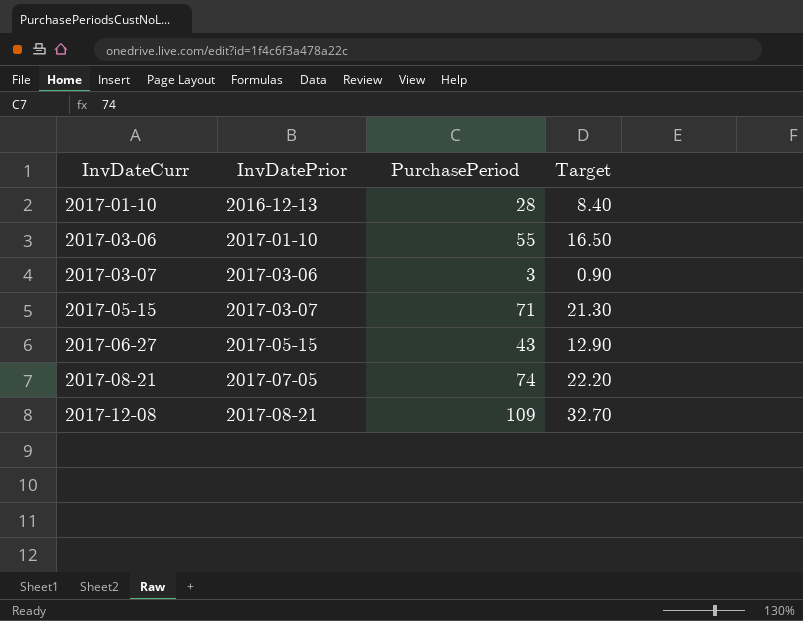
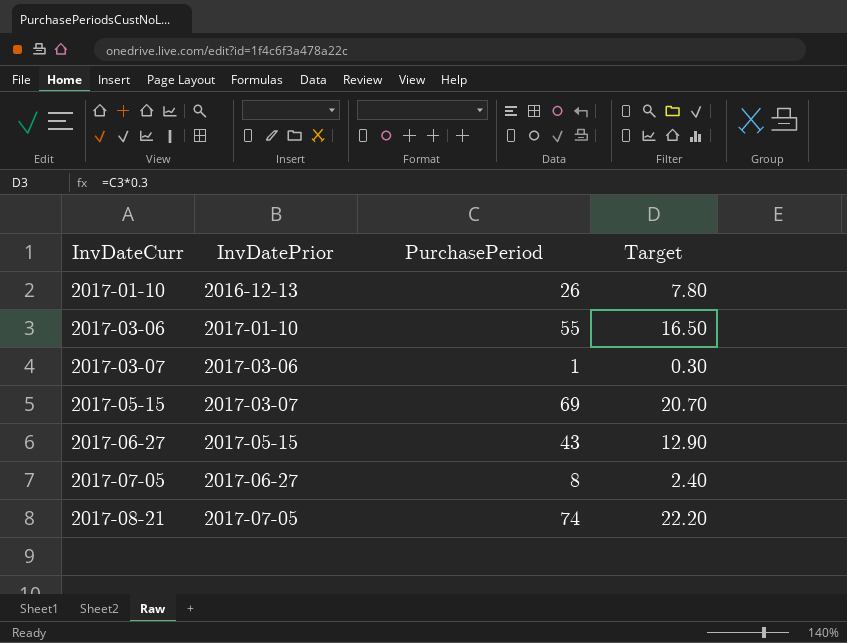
row 2017-12-08: 2017-08-21 | 109 | 32.70 -> none
2017-01-10 | PurchasePeriod: 28 -> 26
2017-01-10 | Target: 8.40 -> 7.80
2017-03-07 | PurchasePeriod: 3 -> 1
2017-03-07 | Target: 0.90 -> 0.30
2017-05-15 | PurchasePeriod: 71 -> 69
2017-05-15 | Target: 21.30 -> 20.70
row 2017-07-05: none -> 2017-06-27 | 8 | 2.40

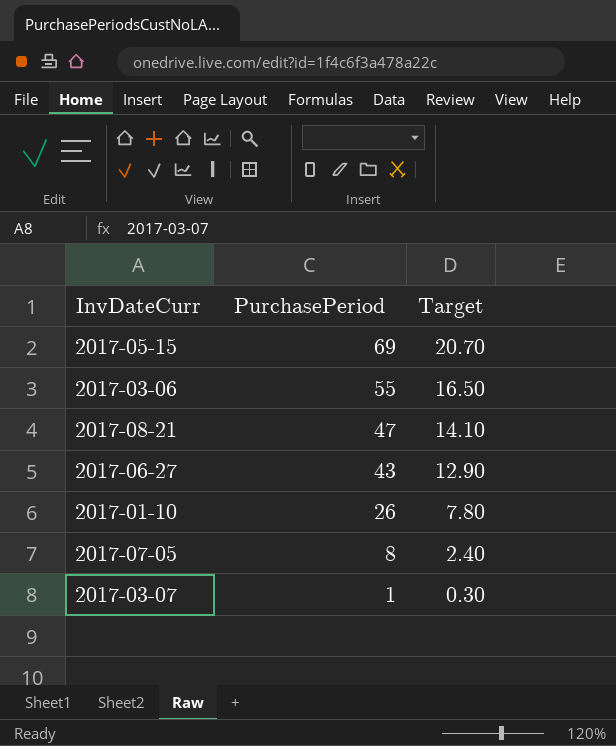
row order: InvDateCurr ascending -> PurchasePeriod descending
column InvDatePrior | position: 2 -> none
2017-08-21 | PurchasePeriod: 74 -> 47
2017-08-21 | Target: 22.20 -> 14.10

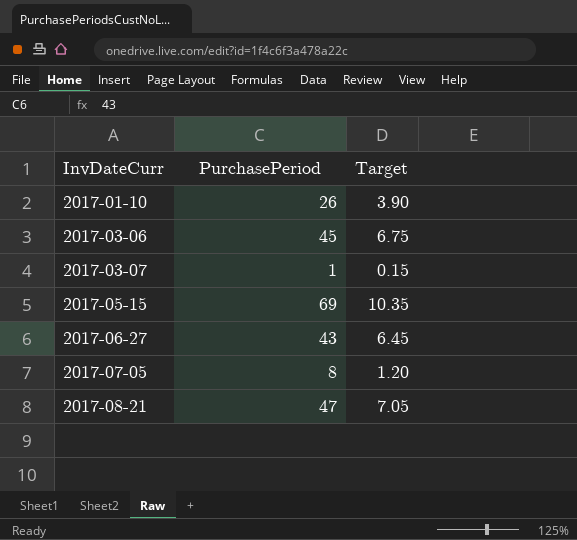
row order: PurchasePeriod descending -> InvDateCurr ascending
column Target | formula: [PurchasePeriod] * 0.3 -> [PurchasePeriod] * 0.15
2017-03-06 | PurchasePeriod: 55 -> 45

